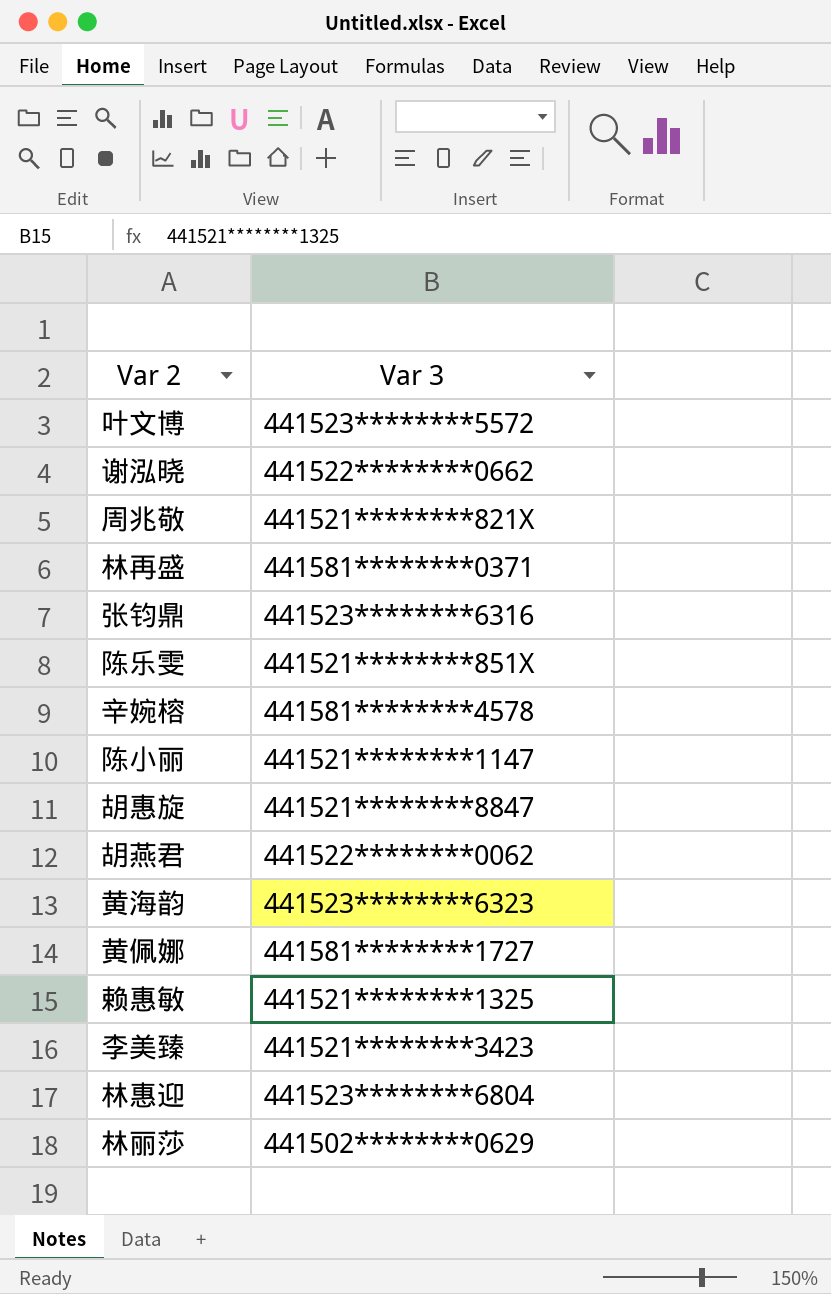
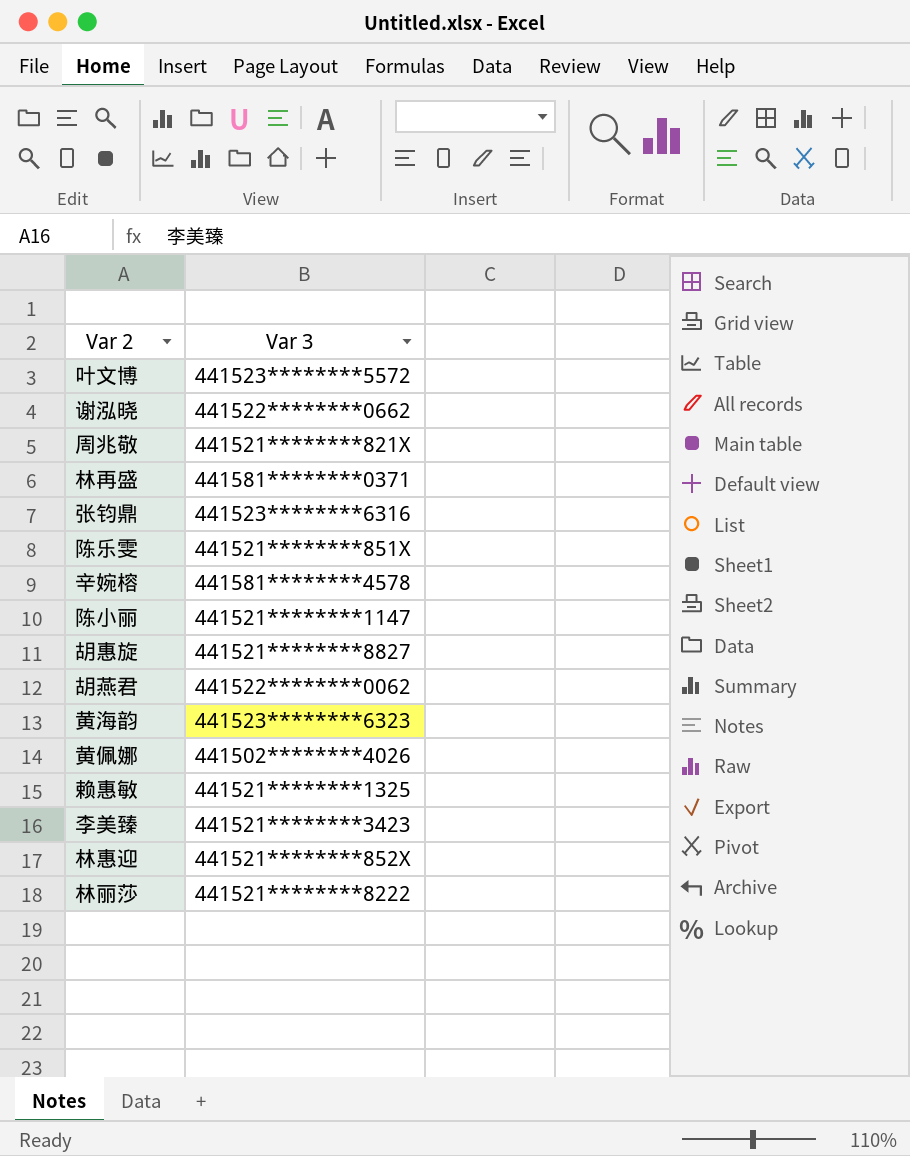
胡惠旋 | Var 3: 441521********8847 -> 441521********8827
黄佩娜 | Var 3: 441581********1727 -> 441502********4026
林惠迎 | Var 3: 441523********6804 -> 441521********852X
林丽莎 | Var 3: 441502********0629 -> 441521********8222

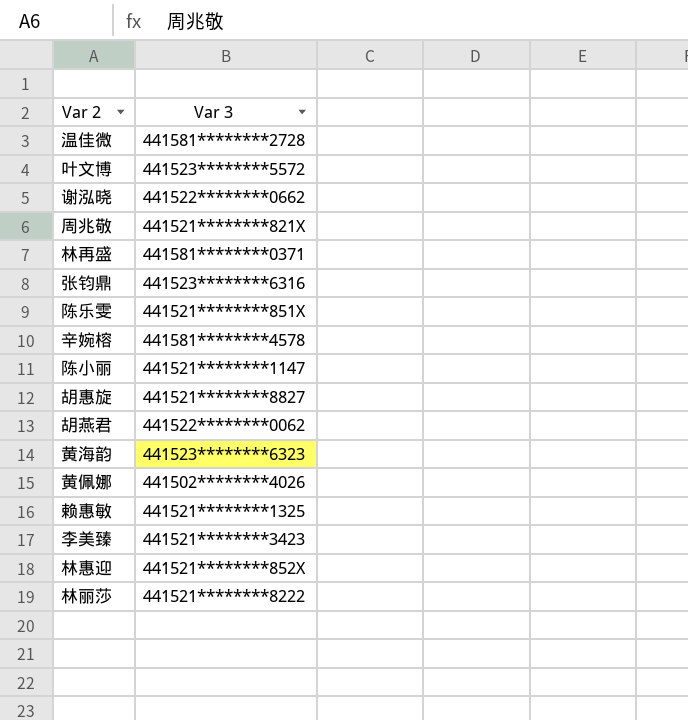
row 温佳微: none -> 441581********2728

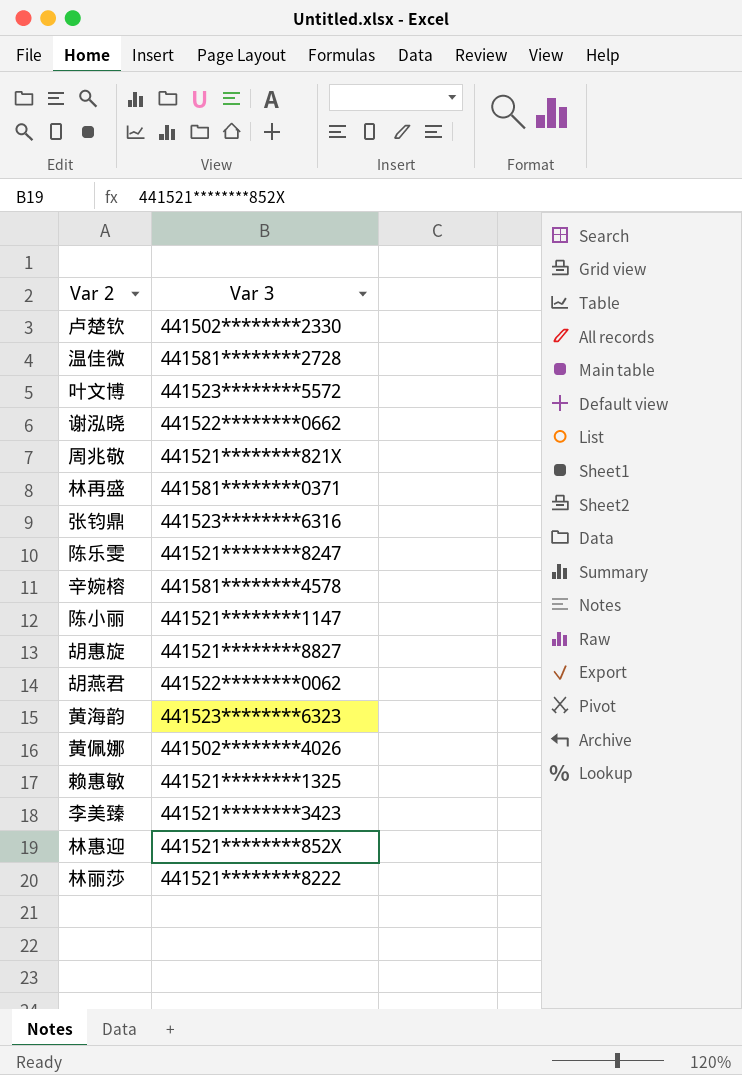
row 卢楚钦: none -> 441502********2330
陈乐雯 | Var 3: 441521********851X -> 441521********8247

